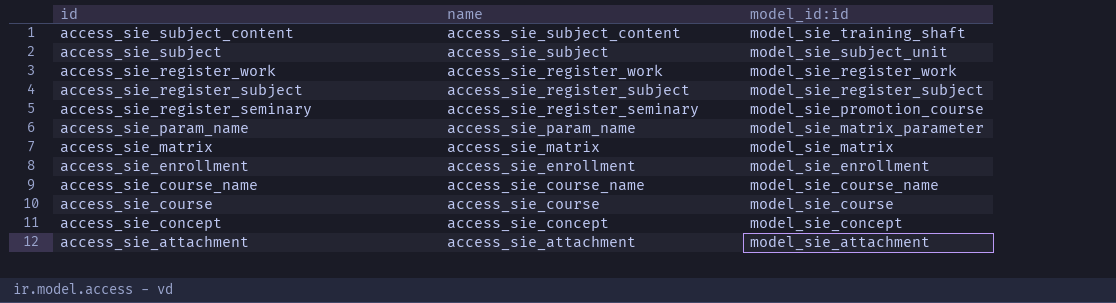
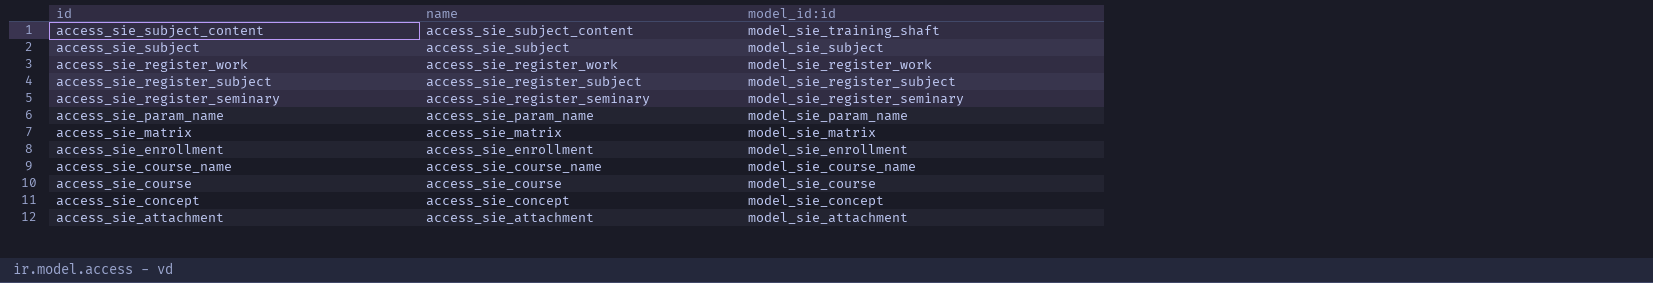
access_sie_subject | model_id:id: model_sie_subject_unit -> model_sie_subject
access_sie_register_seminary | model_id:id: model_sie_promotion_course -> model_sie_register_seminary
access_sie_param_name | model_id:id: model_sie_matrix_parameter -> model_sie_param_name

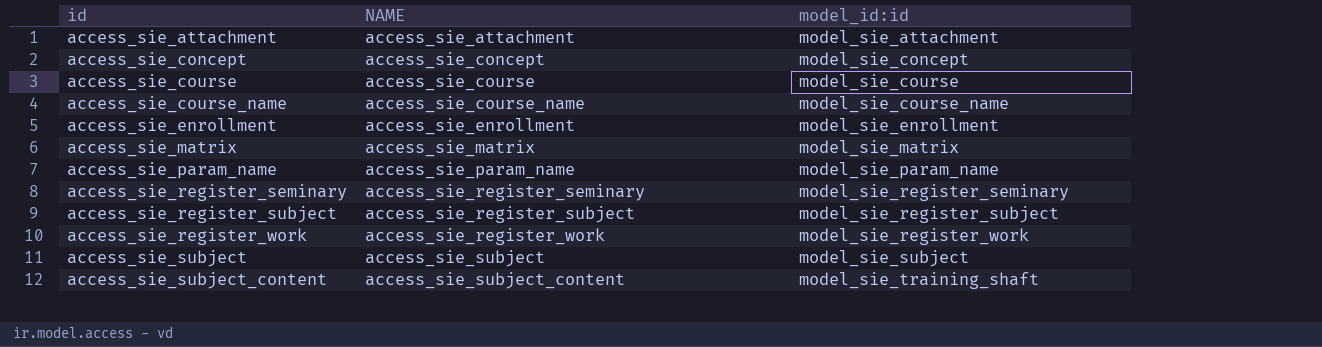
row order: id descending -> id ascending
column name: name -> NAME

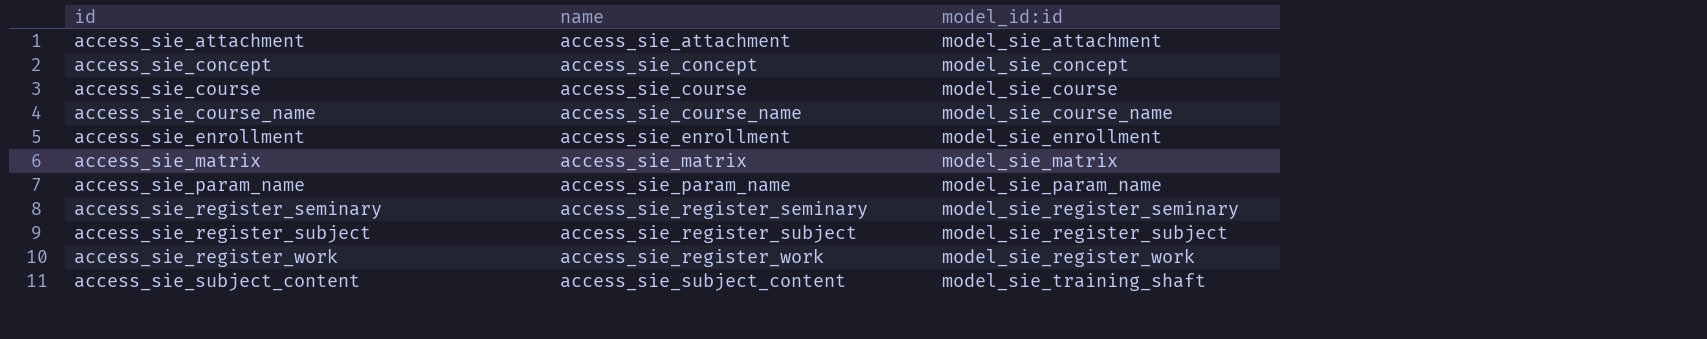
column name: NAME -> name
row access_sie_subject: access_sie_subject | model_sie_subject -> none

